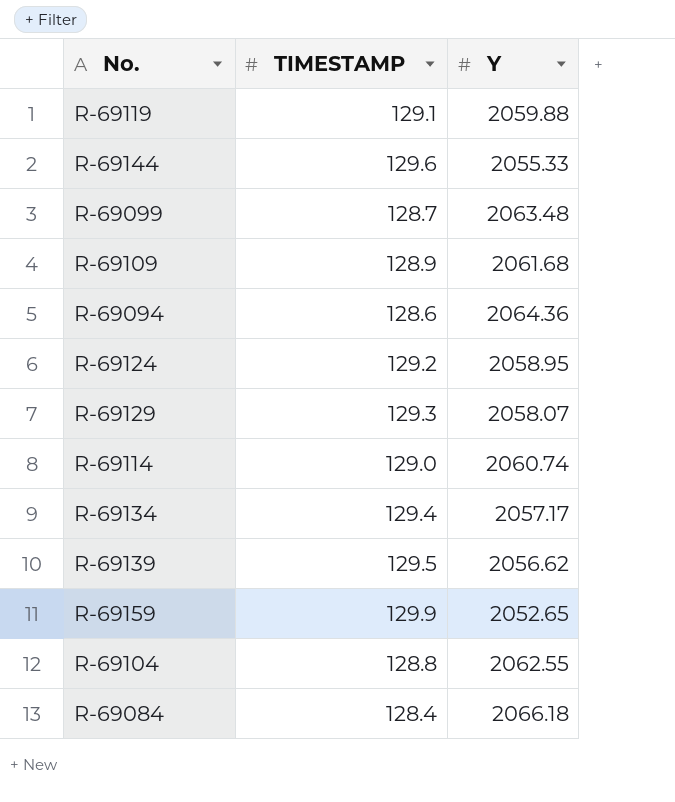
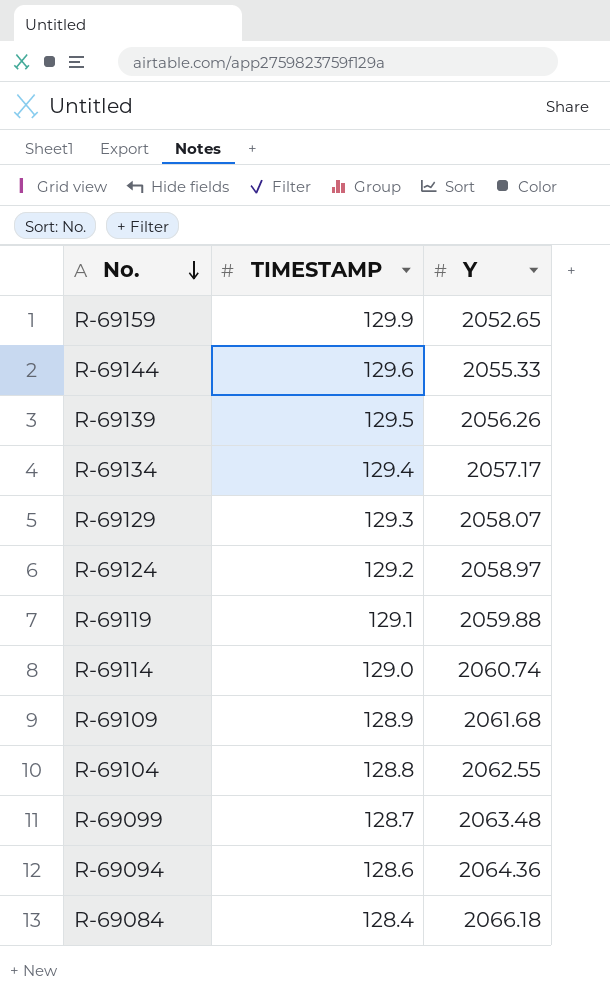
row order: none -> No. descending
R-69139 | Y: 2056.62 -> 2056.26
R-69124 | Y: 2058.95 -> 2058.97

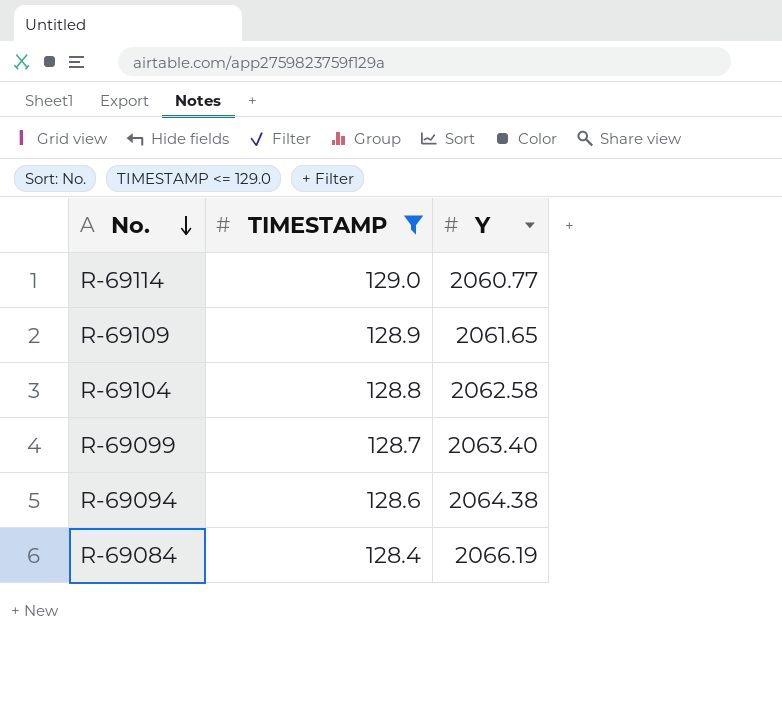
filter: none -> TIMESTAMP <= 129.0
R-69114 | Y: 2060.74 -> 2060.77
R-69109 | Y: 2061.68 -> 2061.65
R-69104 | Y: 2062.55 -> 2062.58
R-69099 | Y: 2063.48 -> 2063.40
R-69094 | Y: 2064.36 -> 2064.38
R-69084 | Y: 2066.18 -> 2066.19

